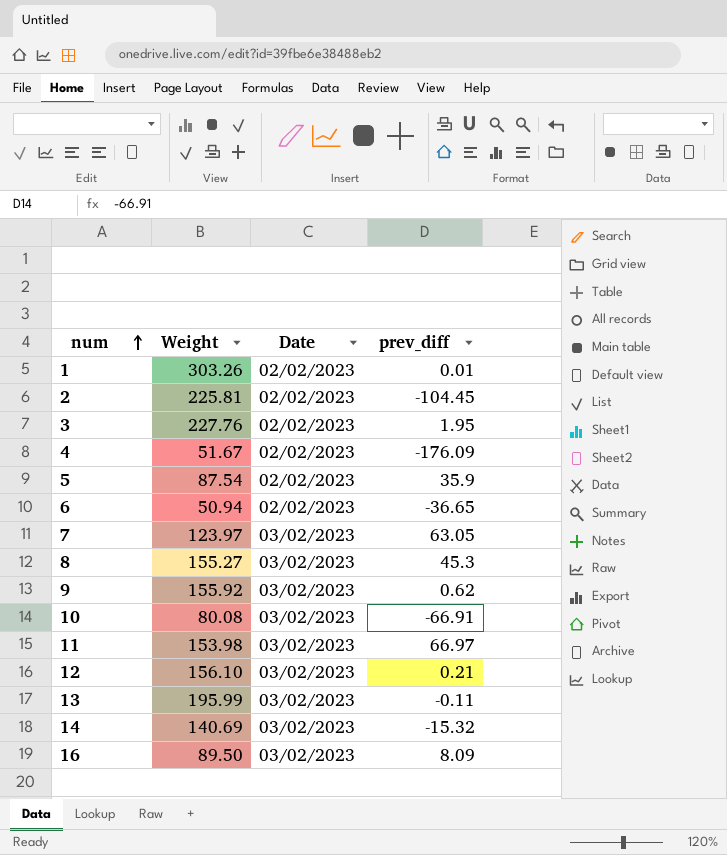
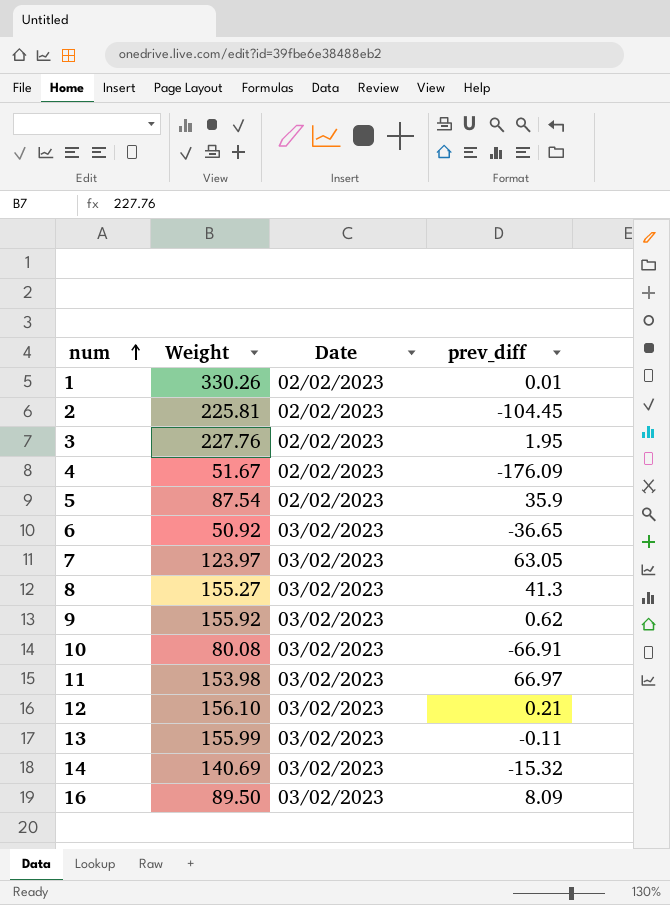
1 | Weight: 303.26 -> 330.26
6 | Weight: 50.94 -> 50.92
6 | Date: 02/02/2023 -> 03/02/2023
8 | prev_diff: 45.3 -> 41.3
13 | Weight: 195.99 -> 155.99

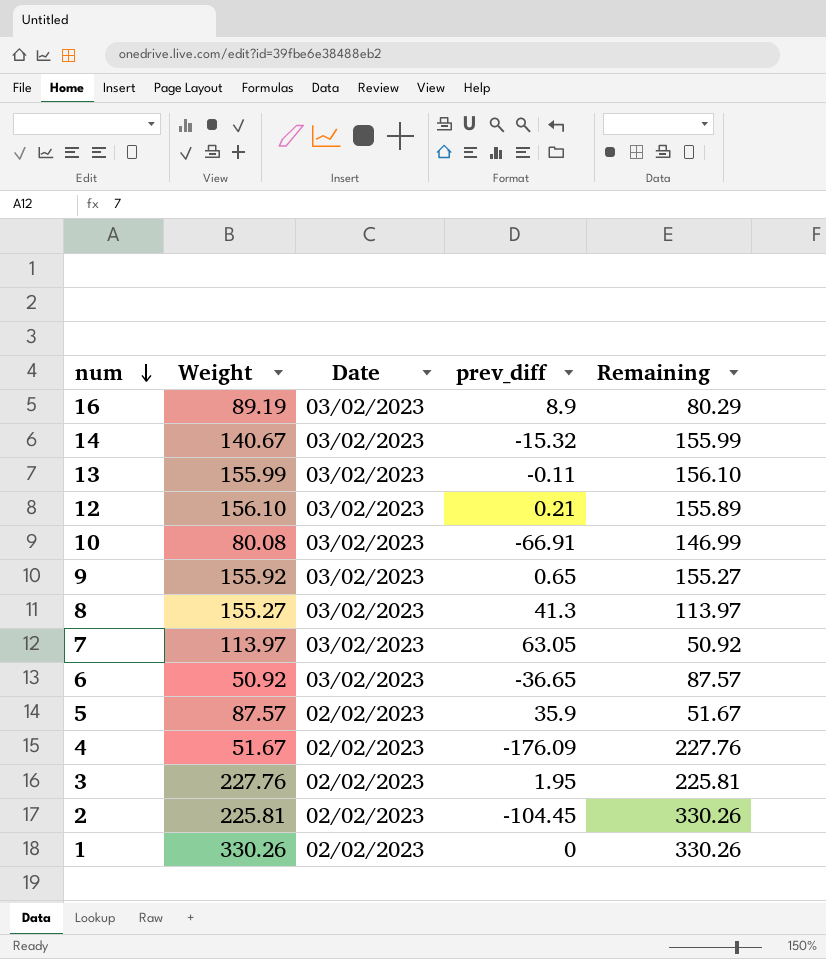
row order: num ascending -> num descending
column Remaining | formula: none -> [Weight] - [prev_diff]
row 11: 153.98 | 03/02/2023 | 66.97 -> none
16 | Weight: 89.50 -> 89.19
16 | prev_diff: 8.09 -> 8.9
14 | Weight: 140.69 -> 140.67
9 | prev_diff: 0.62 -> 0.65
7 | Weight: 123.97 -> 113.97
5 | Weight: 87.54 -> 87.57
1 | prev_diff: 0.01 -> 0

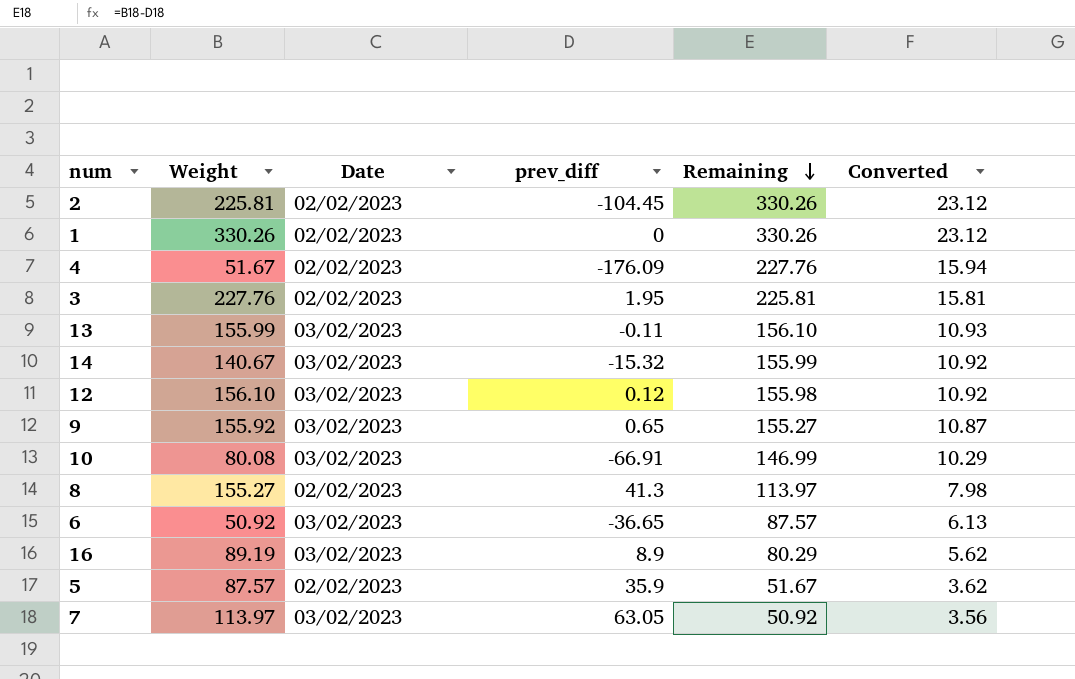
row order: num descending -> Remaining descending
column Converted | formula: none -> [Remaining] * 0.07
12 | prev_diff: 0.21 -> 0.12
12 | Remaining: 155.89 -> 155.98
8 | Date: 03/02/2023 -> 02/02/2023

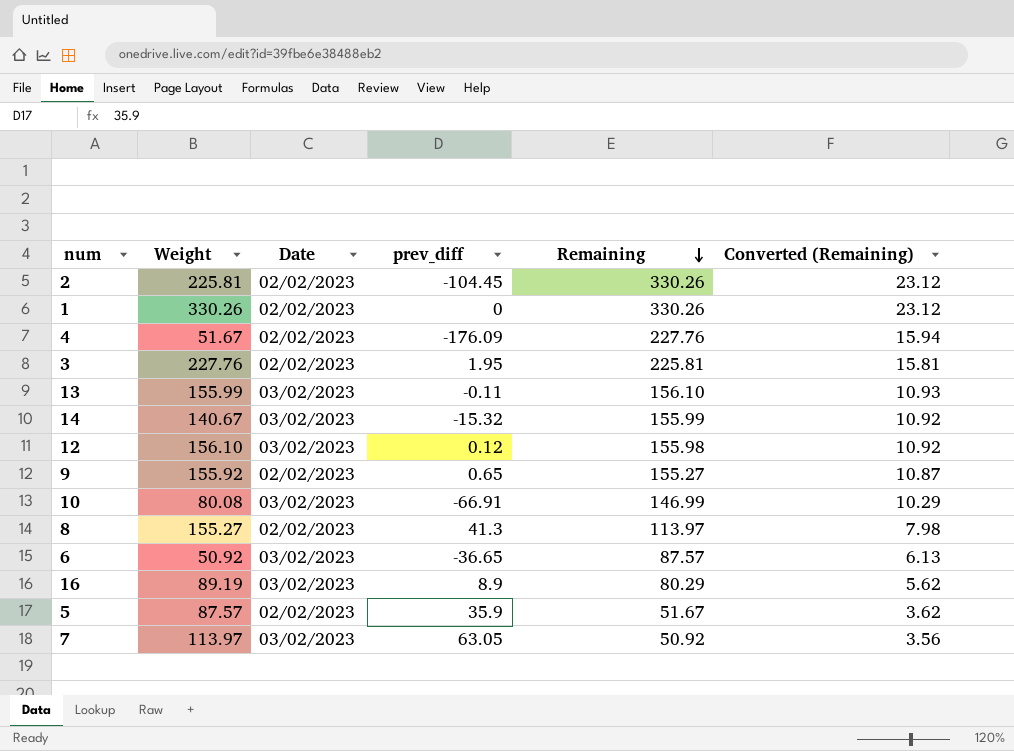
column name: Converted -> Converted (Remaining)
9 | Date: 03/02/2023 -> 02/02/2023

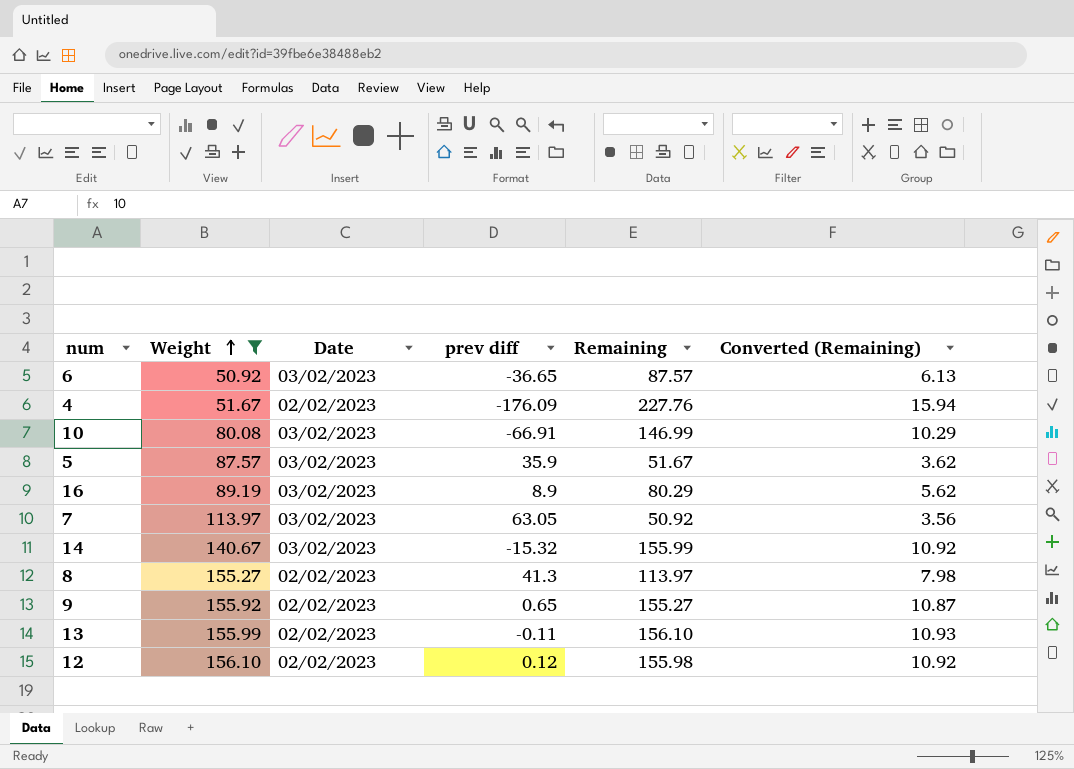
filter: none -> Weight <= 156.10
row order: Remaining descending -> Weight ascending
column name: prev_diff -> prev diff
5 | Date: 02/02/2023 -> 03/02/2023
13 | Date: 03/02/2023 -> 02/02/2023
12 | Date: 03/02/2023 -> 02/02/2023

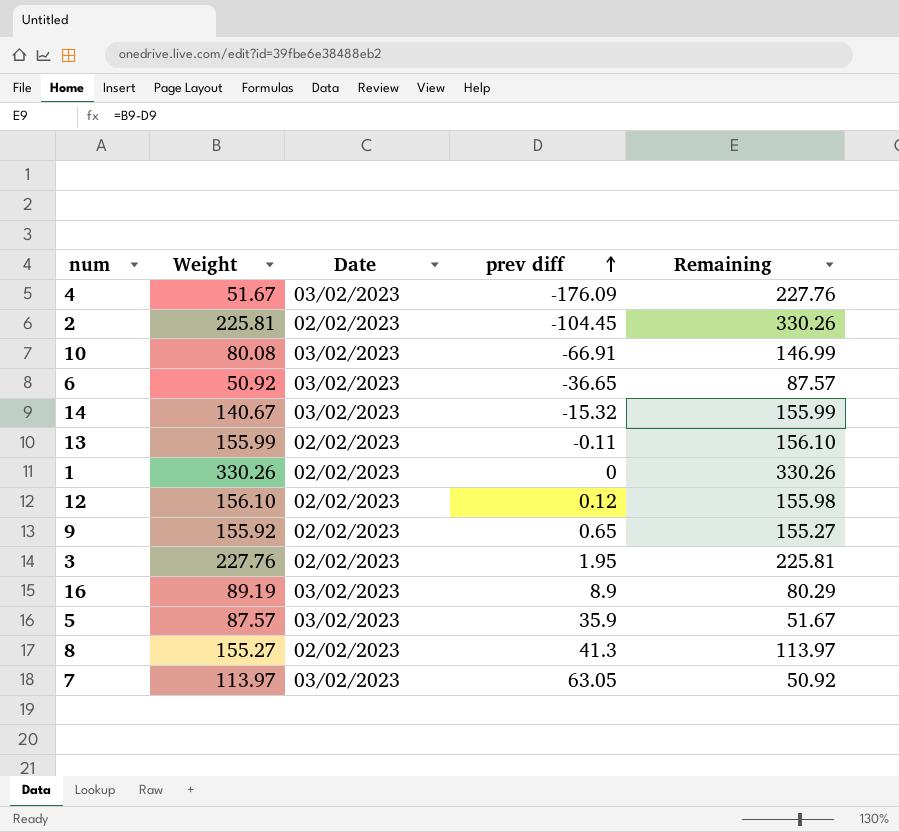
filter: Weight <= 156.10 -> none
row order: Weight ascending -> prev diff ascending
column Converted (Remaining) | formula: [Remaining] * 0.07 -> none
4 | Date: 02/02/2023 -> 03/02/2023

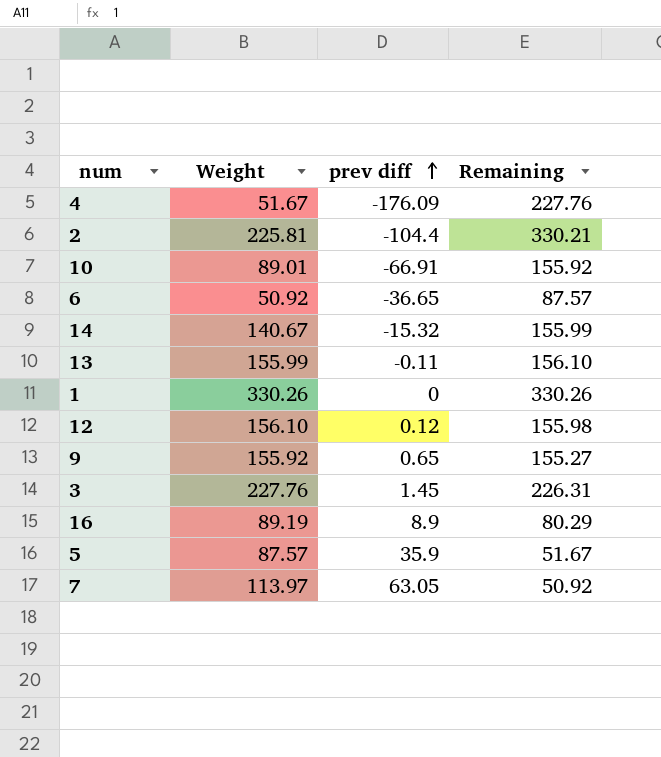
column Date | position: 3 -> none
row 8: 155.27 | 02/02/2023 | 41.3 | 113.97 -> none
2 | prev diff: -104.45 -> -104.4
2 | Remaining: 330.26 -> 330.21
10 | Weight: 80.08 -> 89.01
10 | Remaining: 146.99 -> 155.92
3 | prev diff: 1.95 -> 1.45
3 | Remaining: 225.81 -> 226.31

